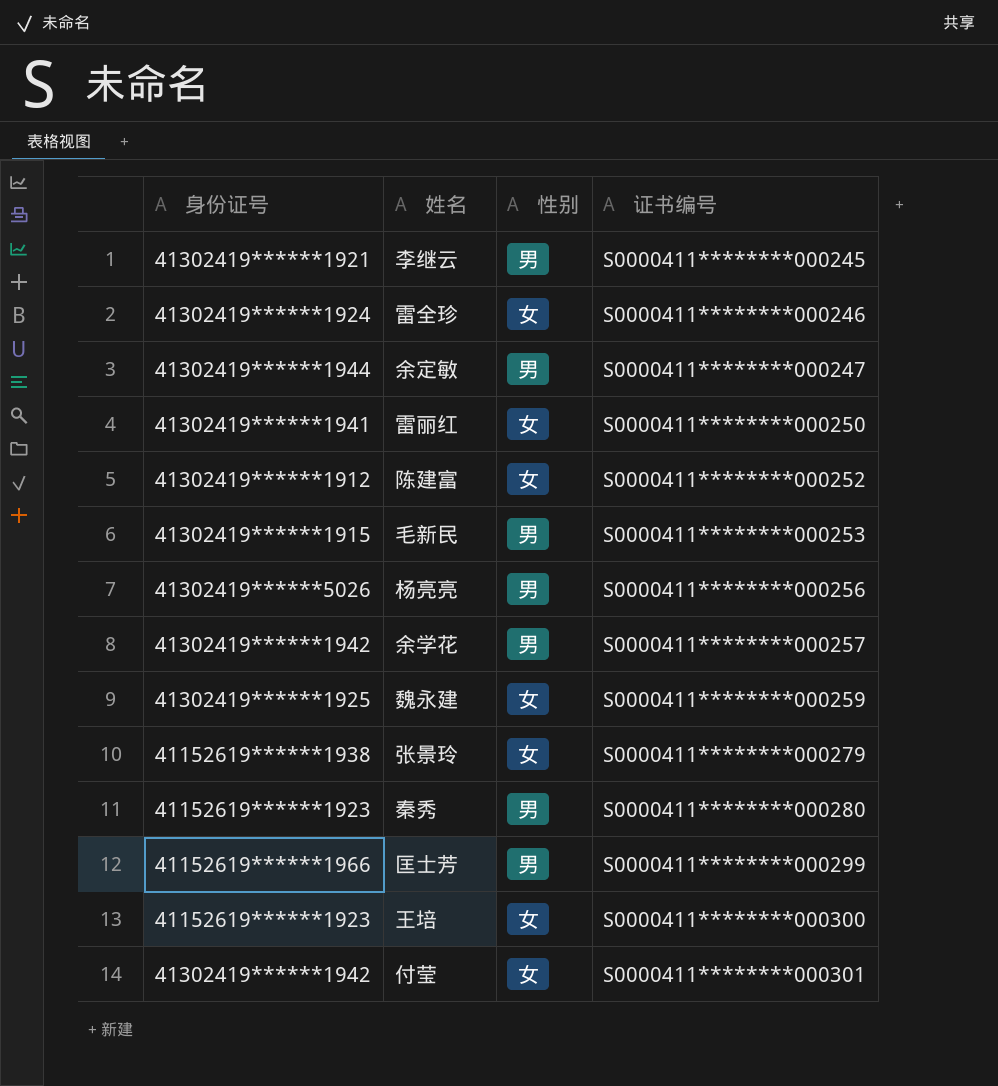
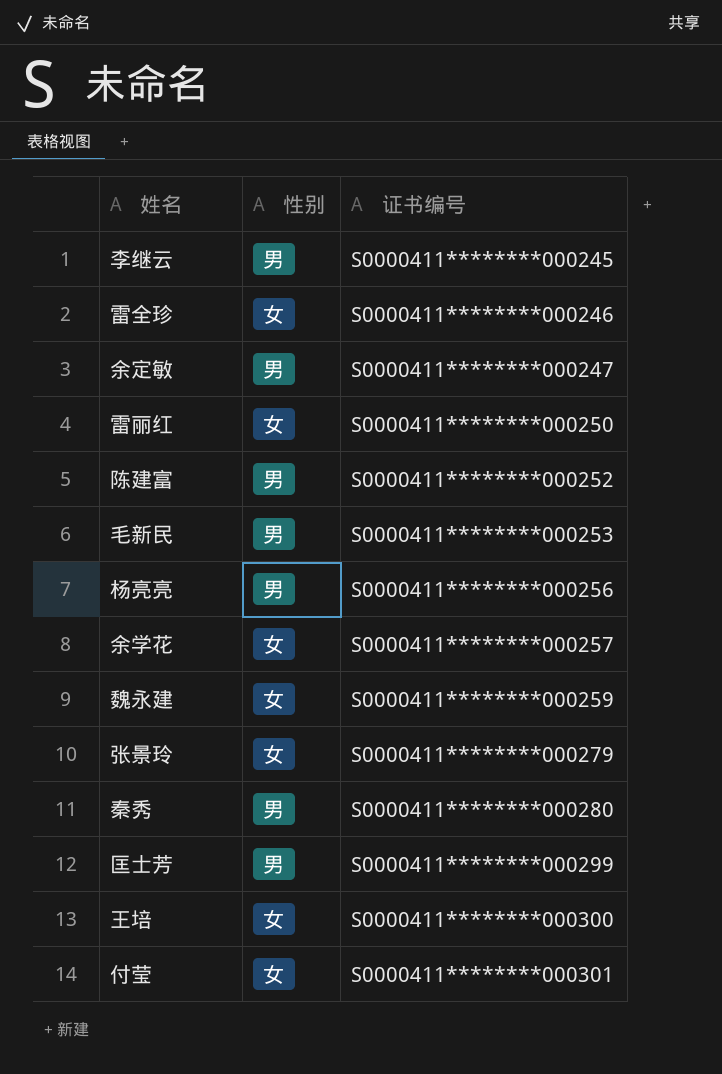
column 身份证号 | position: 1 -> none
陈建富 | 性别: 女 -> 男
余学花 | 性别: 男 -> 女

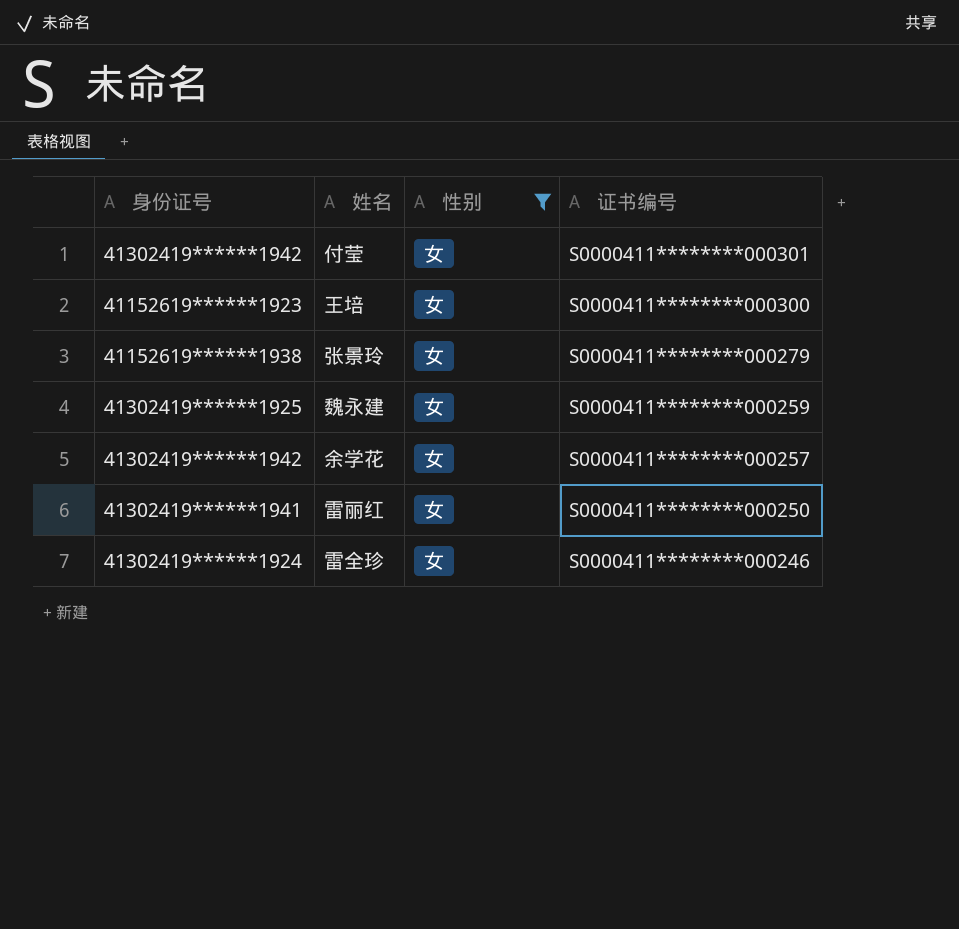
filter: none -> 性别 = 女
row order: 证书编号 ascending -> 证书编号 descending
column 身份证号 | position: none -> 1

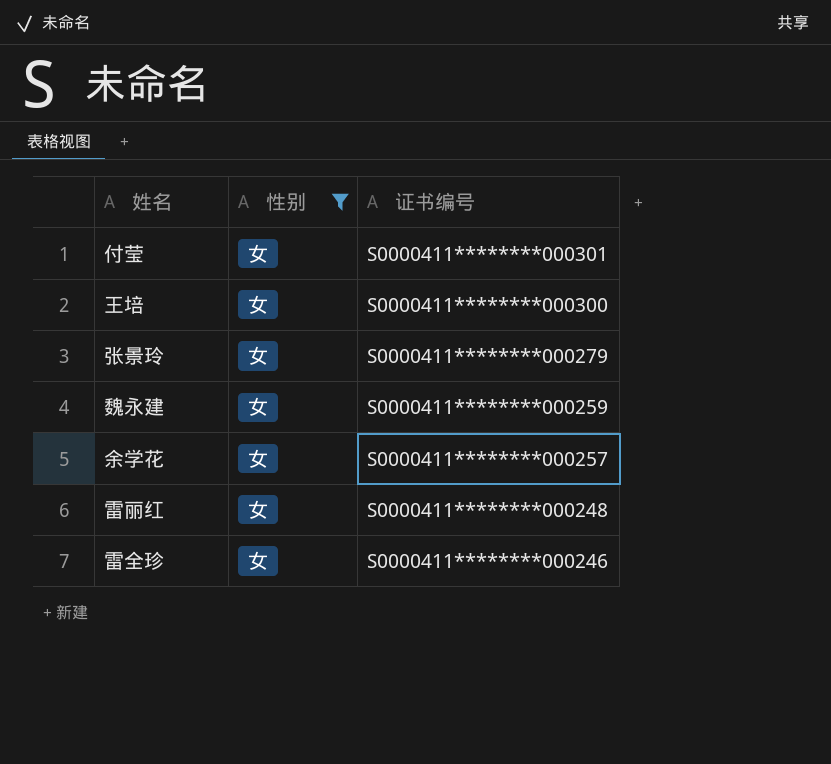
column 身份证号 | position: 1 -> none
雷丽红 | 证书编号: S0000411********000250 -> S0000411********000248

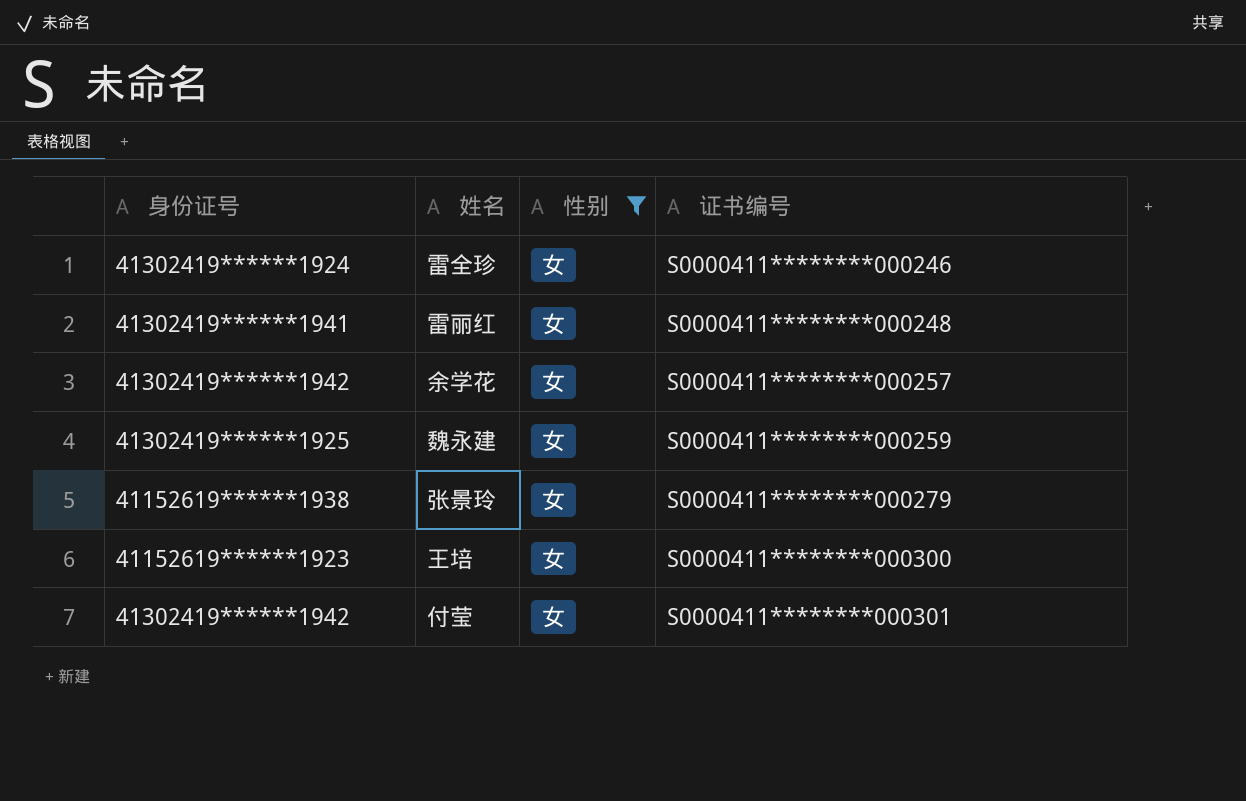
row order: 证书编号 descending -> 证书编号 ascending
column 身份证号 | position: none -> 1

